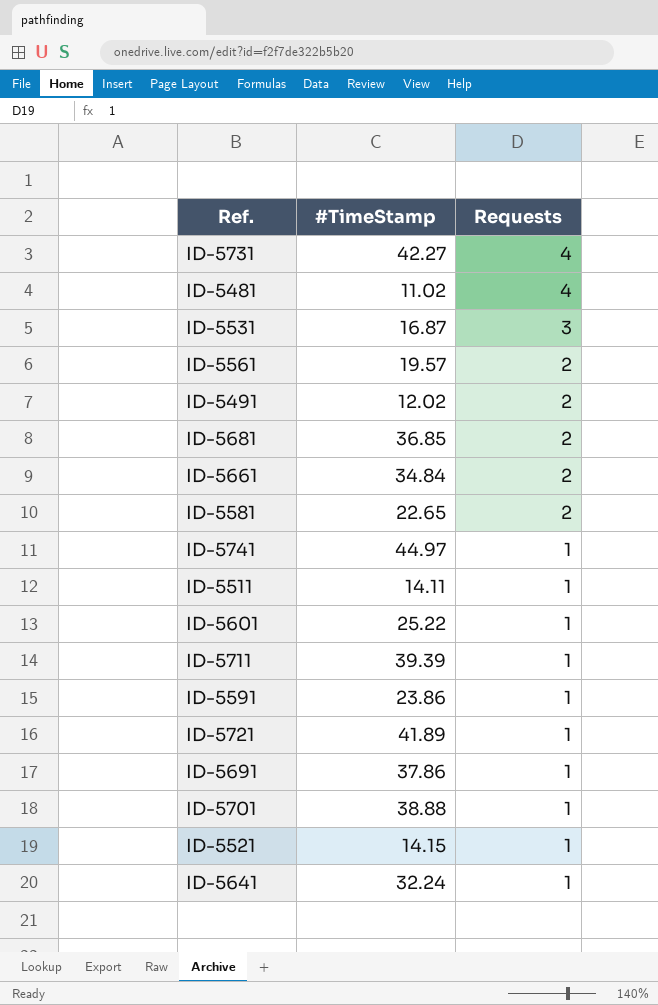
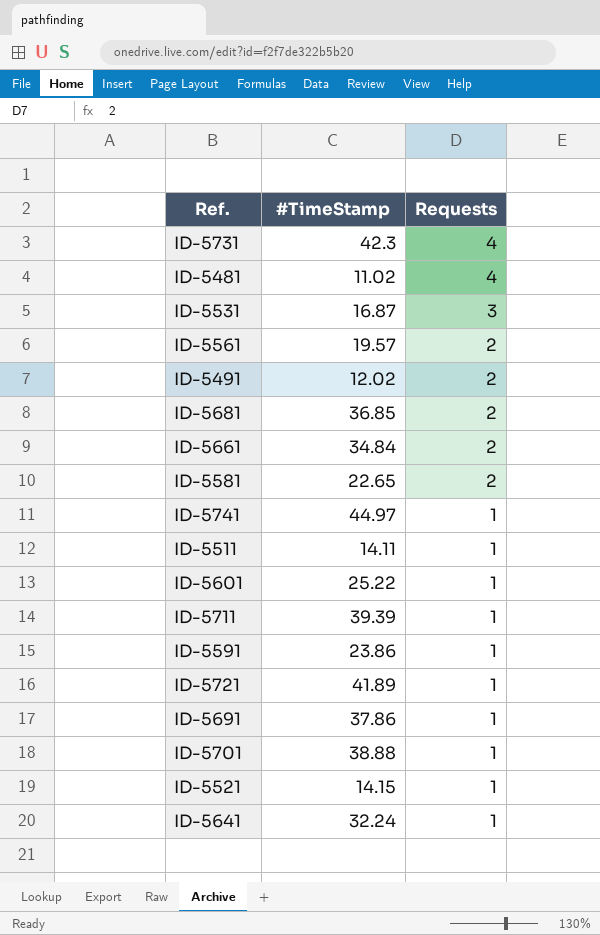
ID-5731 | #TimeStamp: 42.27 -> 42.3

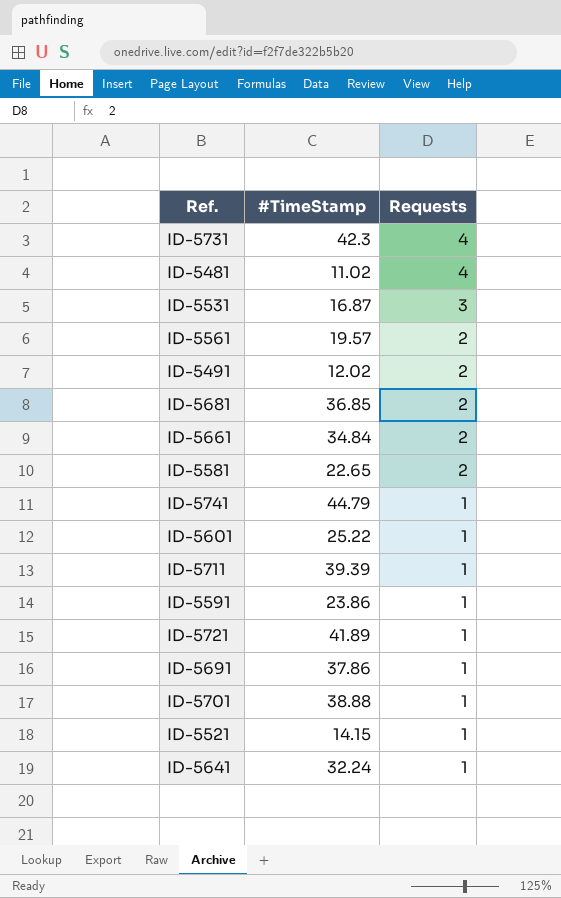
row ID-5511: 14.11 | 1 -> none
ID-5741 | #TimeStamp: 44.97 -> 44.79

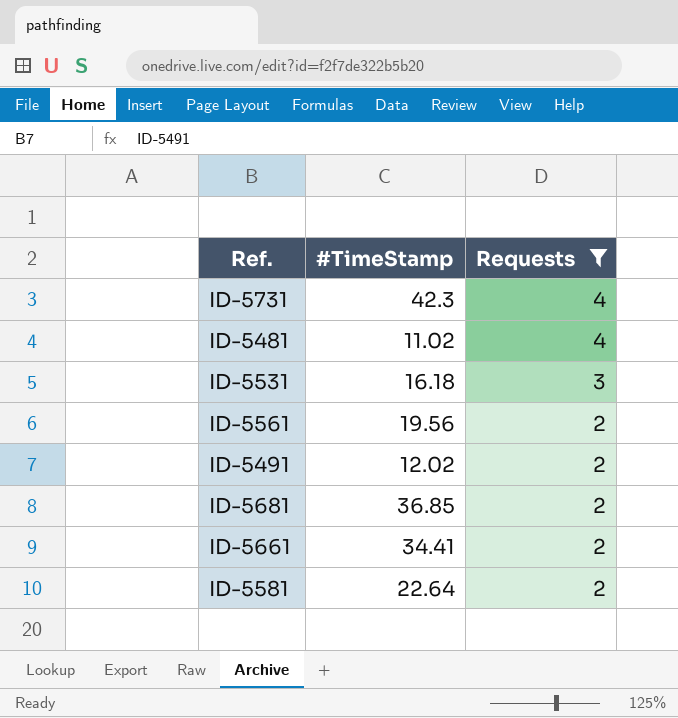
filter: none -> Requests != 1
ID-5531 | #TimeStamp: 16.87 -> 16.18
ID-5561 | #TimeStamp: 19.57 -> 19.56
ID-5661 | #TimeStamp: 34.84 -> 34.41
ID-5581 | #TimeStamp: 22.65 -> 22.64

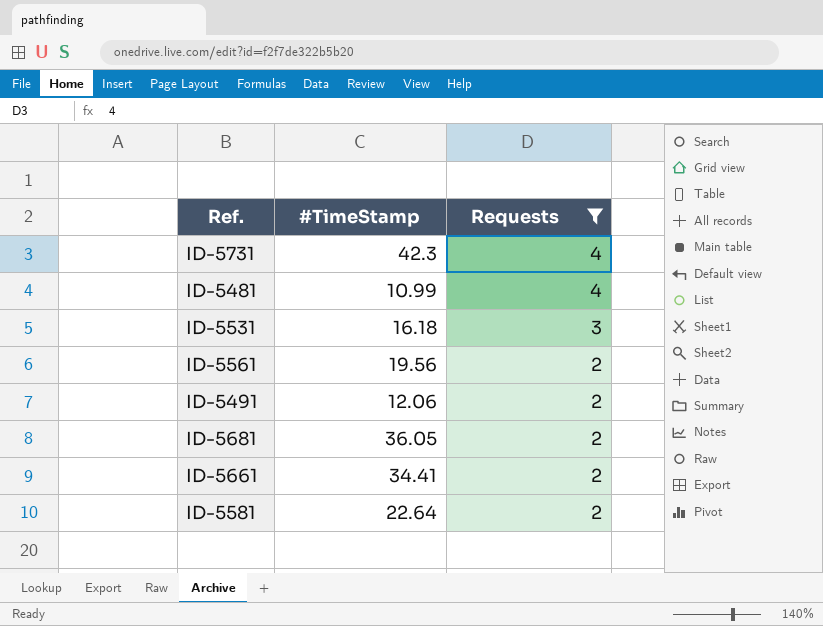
ID-5481 | #TimeStamp: 11.02 -> 10.99
ID-5491 | #TimeStamp: 12.02 -> 12.06
ID-5681 | #TimeStamp: 36.85 -> 36.05

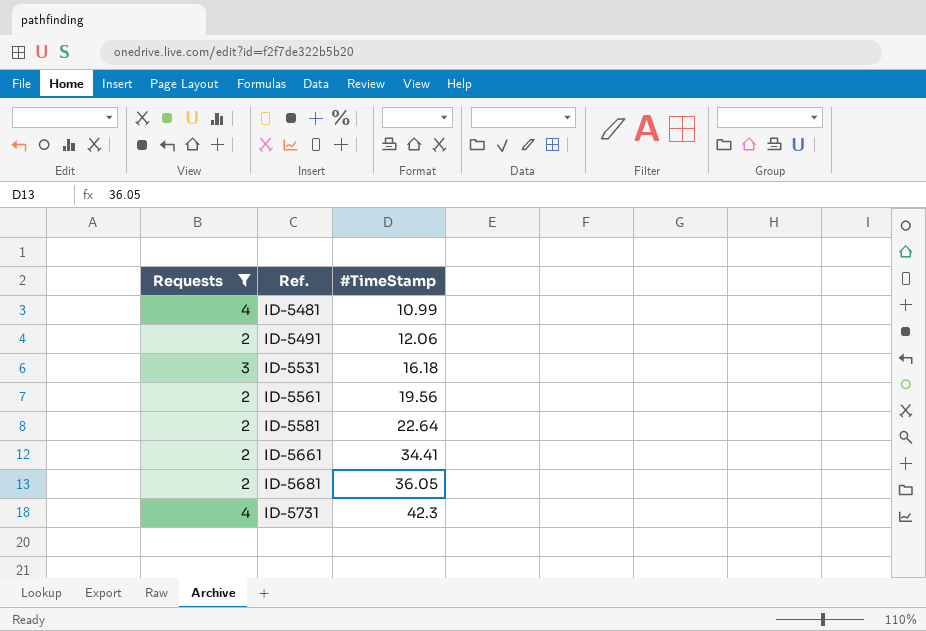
row order: Requests descending -> Ref. ascending
column Requests | position: 3 -> 1

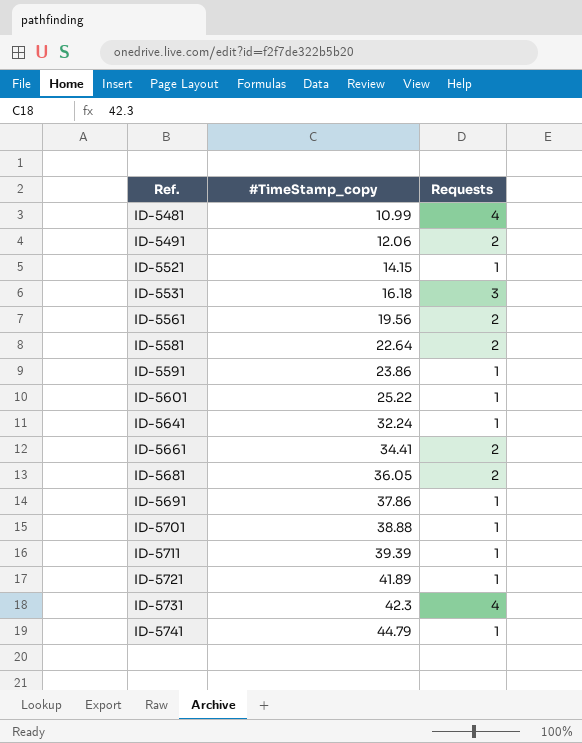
filter: Requests != 1 -> none
column name: #TimeStamp -> #TimeStamp_copy
column Requests | position: 1 -> 3

